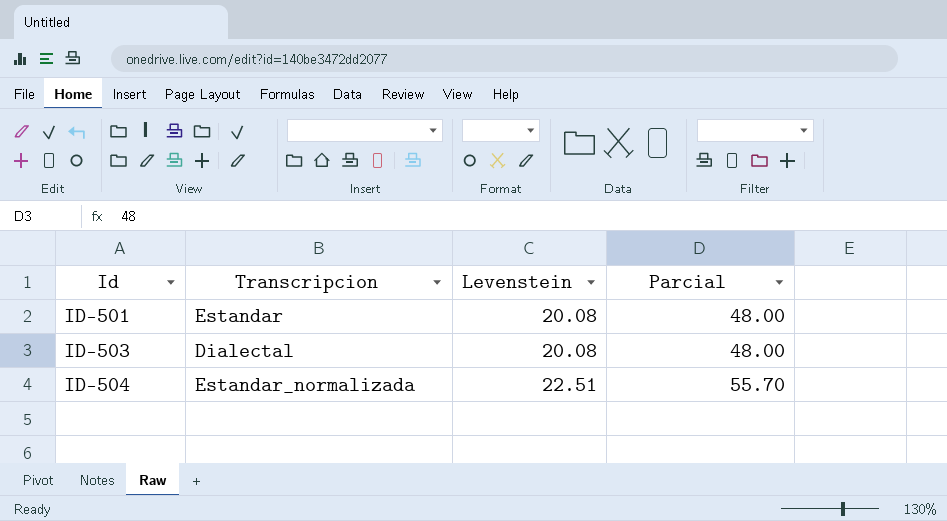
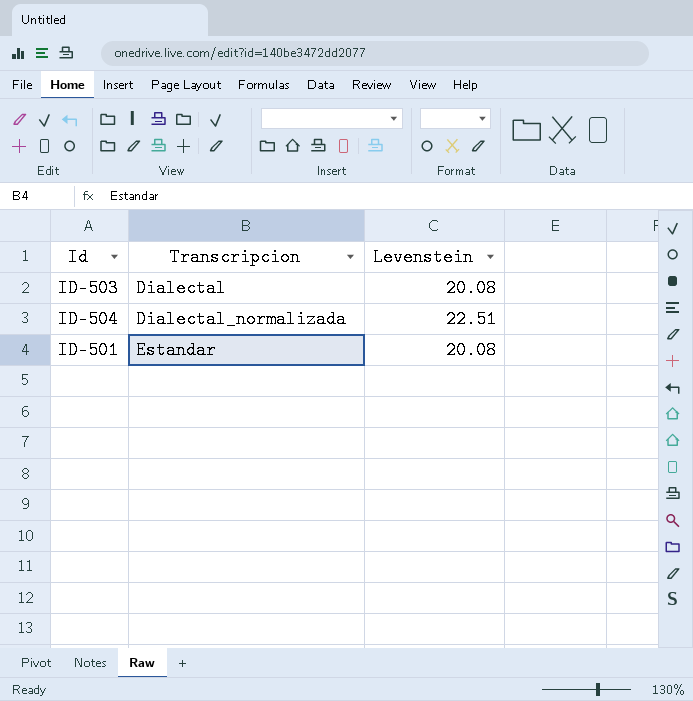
row order: Id ascending -> Transcripcion ascending
column Parcial | position: 4 -> none
ID-504 | Transcripcion: Estandar_normalizada -> Dialectal_normalizada

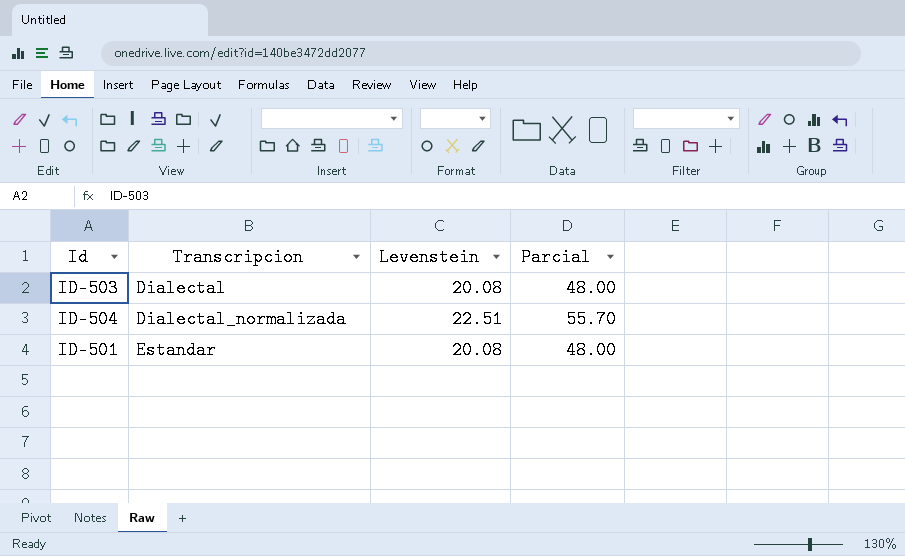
column Parcial | position: none -> 4

